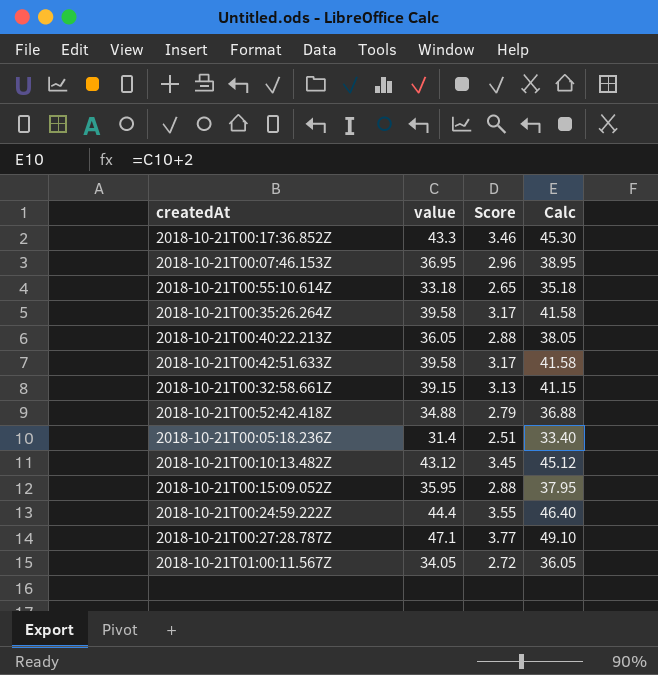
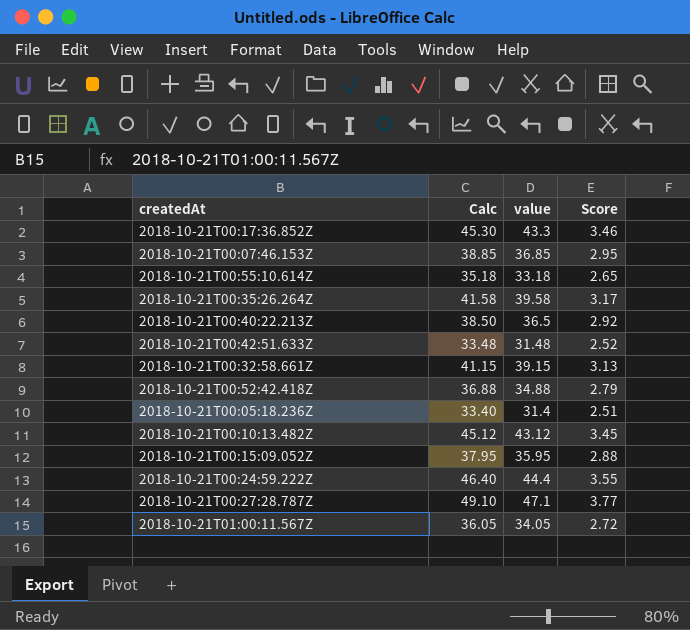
column Calc | position: 4 -> 2
2018-10-21T00:07:46.153Z | Calc: 38.95 -> 38.85
2018-10-21T00:07:46.153Z | value: 36.95 -> 36.85
2018-10-21T00:07:46.153Z | Score: 2.96 -> 2.95
2018-10-21T00:40:22.213Z | Calc: 38.05 -> 38.50
2018-10-21T00:40:22.213Z | value: 36.05 -> 36.5
2018-10-21T00:40:22.213Z | Score: 2.88 -> 2.92
2018-10-21T00:42:51.633Z | Calc: 41.58 -> 33.48
2018-10-21T00:42:51.633Z | value: 39.58 -> 31.48
2018-10-21T00:42:51.633Z | Score: 3.17 -> 2.52

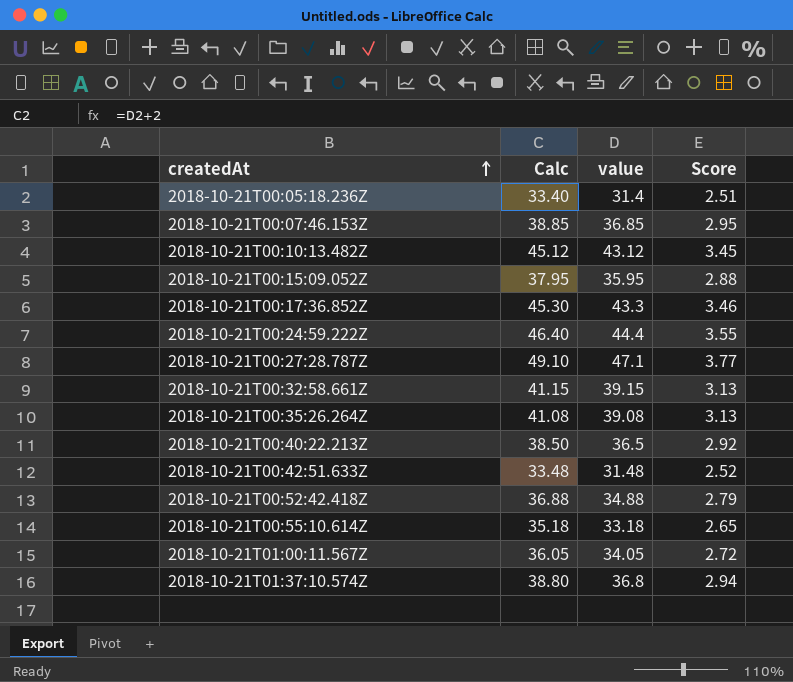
row order: none -> createdAt ascending
2018-10-21T00:35:26.264Z | Calc: 41.58 -> 41.08
2018-10-21T00:35:26.264Z | value: 39.58 -> 39.08
2018-10-21T00:35:26.264Z | Score: 3.17 -> 3.13
row 2018-10-21T01:37:10.574Z: none -> 38.80 | 36.8 | 2.94

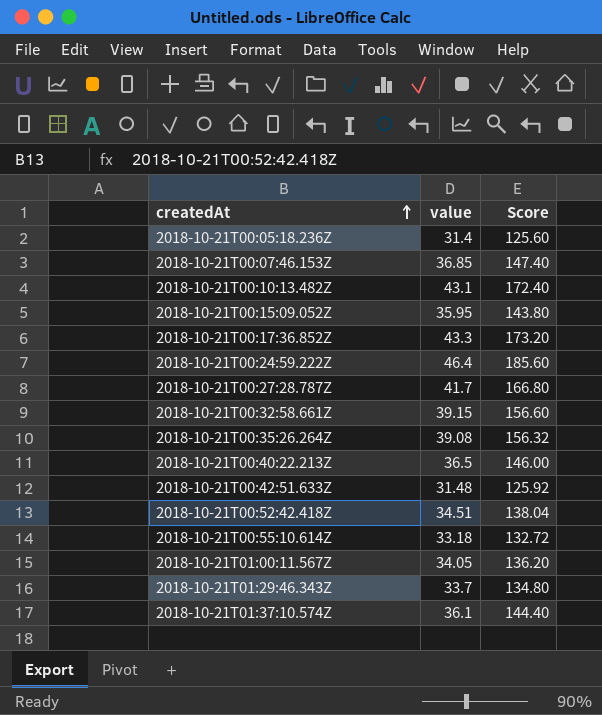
column Calc | formula: [value] + 2 -> none
column Score | formula: [value] * 0.08 -> [value] * 4
2018-10-21T00:10:13.482Z | value: 43.12 -> 43.1
2018-10-21T00:24:59.222Z | value: 44.4 -> 46.4
2018-10-21T00:27:28.787Z | value: 47.1 -> 41.7
2018-10-21T00:52:42.418Z | value: 34.88 -> 34.51
row 2018-10-21T01:29:46.343Z: none -> 33.7 | 134.80
2018-10-21T01:37:10.574Z | value: 36.8 -> 36.1

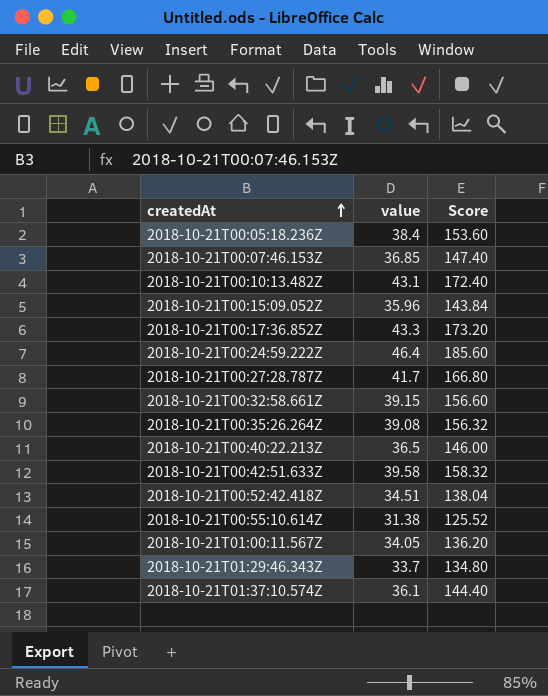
2018-10-21T00:05:18.236Z | value: 31.4 -> 38.4
2018-10-21T00:05:18.236Z | Score: 125.60 -> 153.60
2018-10-21T00:15:09.052Z | value: 35.95 -> 35.96
2018-10-21T00:15:09.052Z | Score: 143.80 -> 143.84
2018-10-21T00:42:51.633Z | value: 31.48 -> 39.58
2018-10-21T00:42:51.633Z | Score: 125.92 -> 158.32
2018-10-21T00:55:10.614Z | value: 33.18 -> 31.38
2018-10-21T00:55:10.614Z | Score: 132.72 -> 125.52

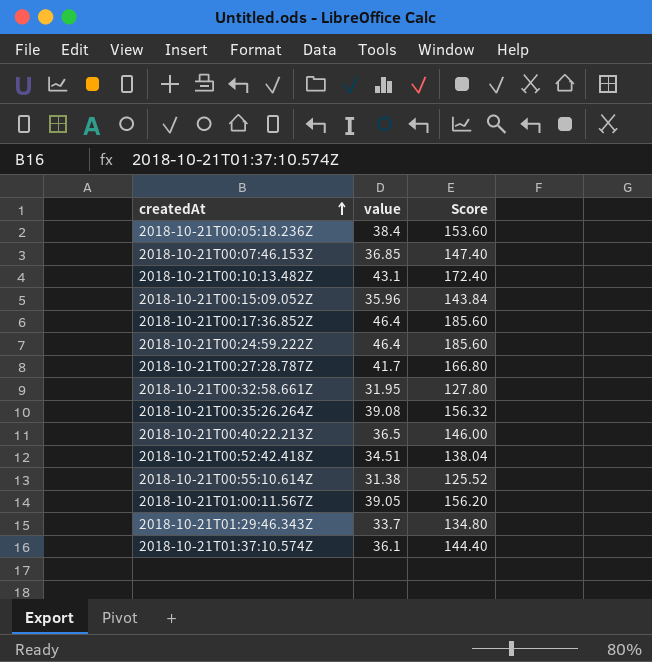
row 2018-10-21T00:42:51.633Z: 39.58 | 158.32 -> none
2018-10-21T00:17:36.852Z | value: 43.3 -> 46.4
2018-10-21T00:17:36.852Z | Score: 173.20 -> 185.60
2018-10-21T00:32:58.661Z | value: 39.15 -> 31.95
2018-10-21T00:32:58.661Z | Score: 156.60 -> 127.80
2018-10-21T01:00:11.567Z | value: 34.05 -> 39.05
2018-10-21T01:00:11.567Z | Score: 136.20 -> 156.20

